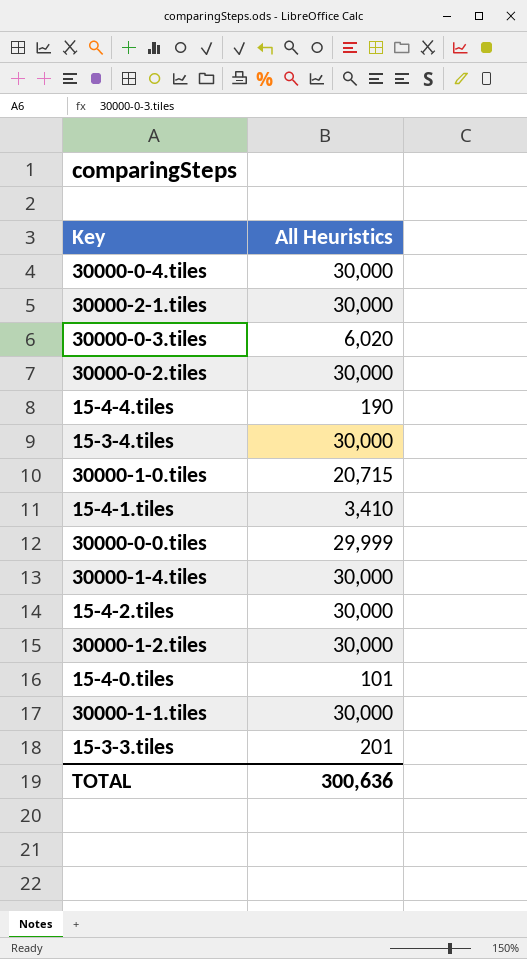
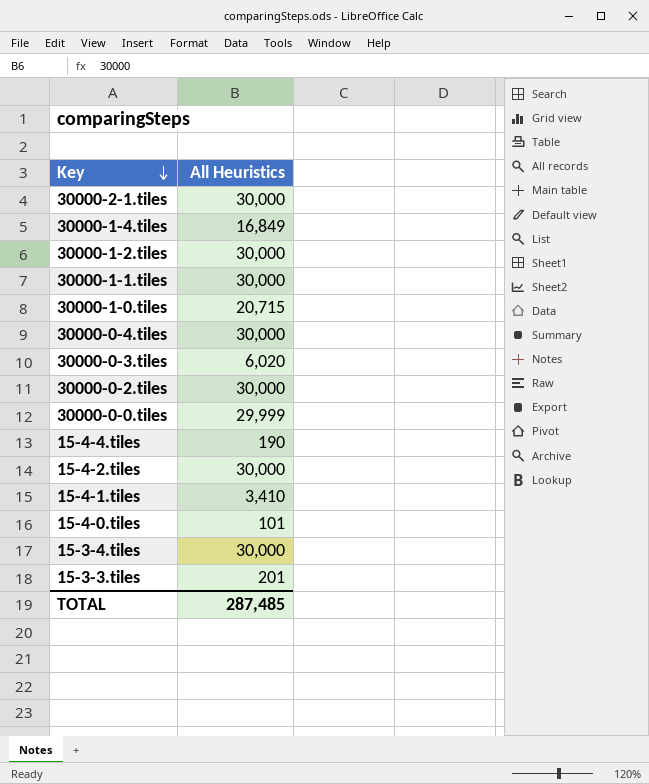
row order: none -> Key descending
30000-1-4.tiles | All Heuristics: 30,000 -> 16,849
TOTAL | All Heuristics: 300,636 -> 287,485

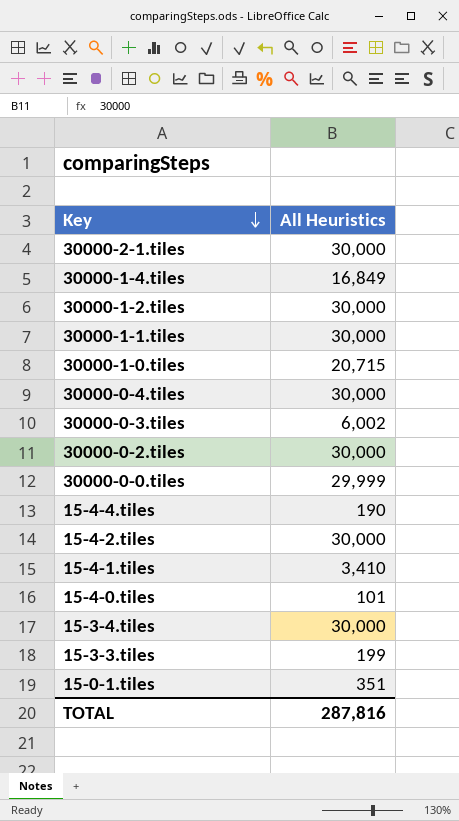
30000-0-3.tiles | All Heuristics: 6,020 -> 6,002
15-3-3.tiles | All Heuristics: 201 -> 199
row 15-0-1.tiles: none -> 351
TOTAL | All Heuristics: 287,485 -> 287,816

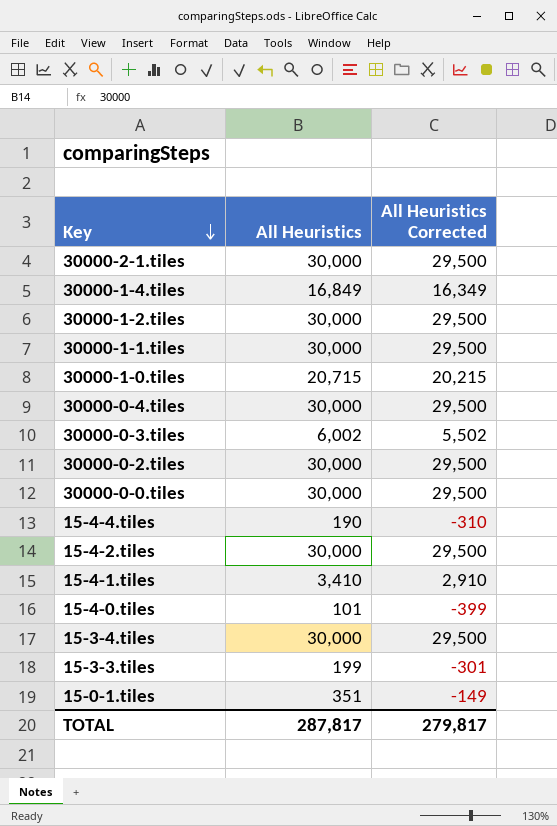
column All Heuristics Corrected | formula: none -> [All Heuristics] - 500
30000-0-0.tiles | All Heuristics: 29,999 -> 30,000
TOTAL | All Heuristics: 287,816 -> 287,817

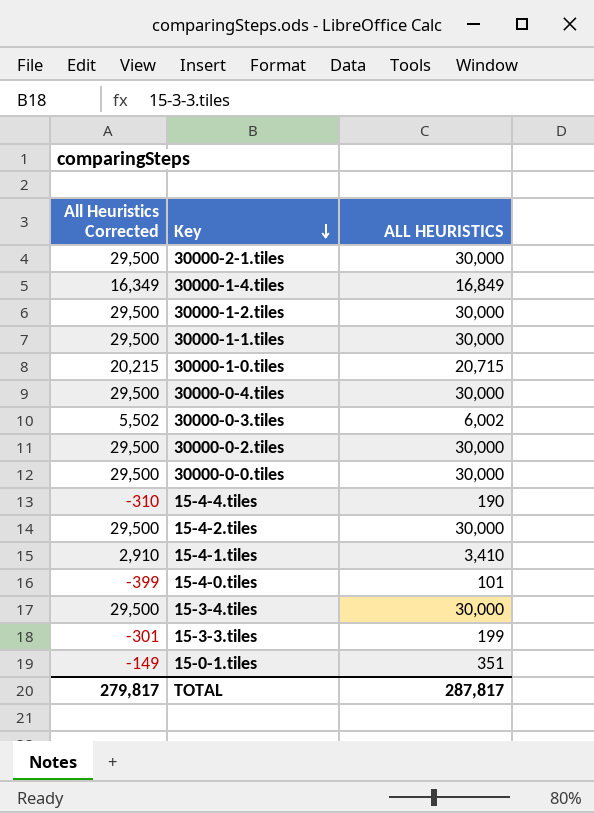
column All Heuristics Corrected | position: 3 -> 1
column name: All Heuristics -> ALL HEURISTICS

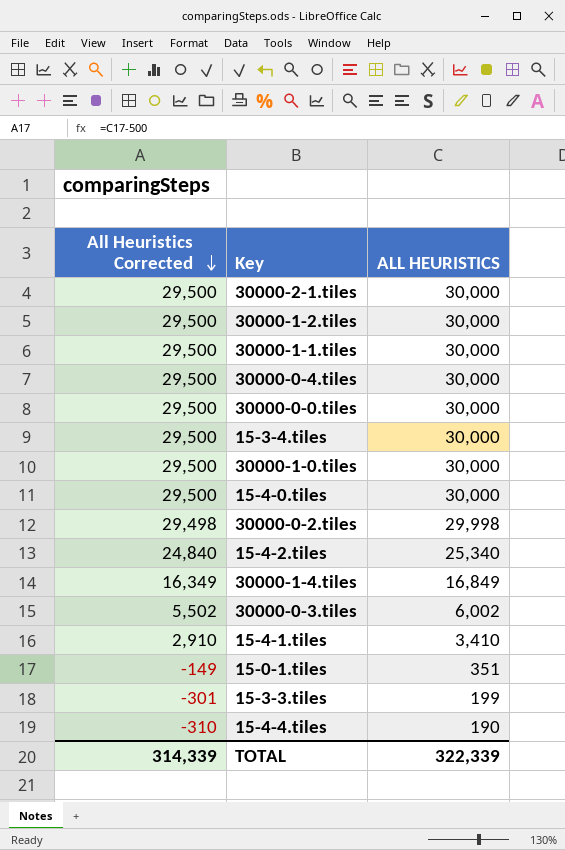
row order: Key descending -> All Heuristics Corrected descending
30000-1-0.tiles | All Heuristics Corrected: 20,215 -> 29,500
30000-1-0.tiles | ALL HEURISTICS: 20,715 -> 30,000
15-4-0.tiles | All Heuristics Corrected: -399 -> 29,500
15-4-0.tiles | ALL HEURISTICS: 101 -> 30,000
30000-0-2.tiles | All Heuristics Corrected: 29,500 -> 29,498
30000-0-2.tiles | ALL HEURISTICS: 30,000 -> 29,998
15-4-2.tiles | All Heuristics Corrected: 29,500 -> 24,840
15-4-2.tiles | ALL HEURISTICS: 30,000 -> 25,340
TOTAL | All Heuristics Corrected: 279,817 -> 314,339
TOTAL | ALL HEURISTICS: 287,817 -> 322,339

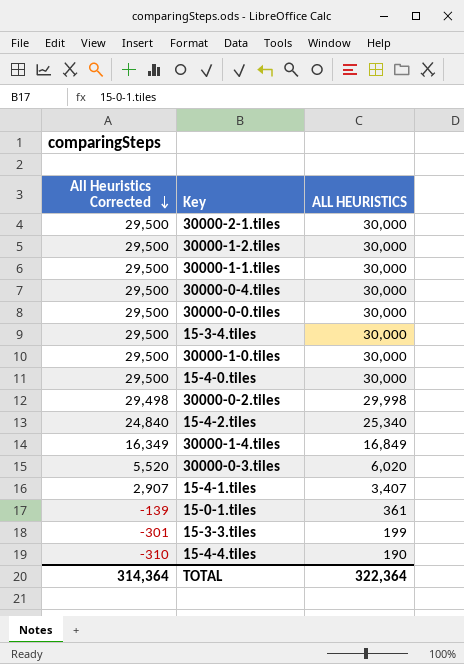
30000-0-3.tiles | All Heuristics Corrected: 5,502 -> 5,520
30000-0-3.tiles | ALL HEURISTICS: 6,002 -> 6,020
15-4-1.tiles | All Heuristics Corrected: 2,910 -> 2,907
15-4-1.tiles | ALL HEURISTICS: 3,410 -> 3,407
15-0-1.tiles | All Heuristics Corrected: -149 -> -139
15-0-1.tiles | ALL HEURISTICS: 351 -> 361
TOTAL | All Heuristics Corrected: 314,339 -> 314,364
TOTAL | ALL HEURISTICS: 322,339 -> 322,364

